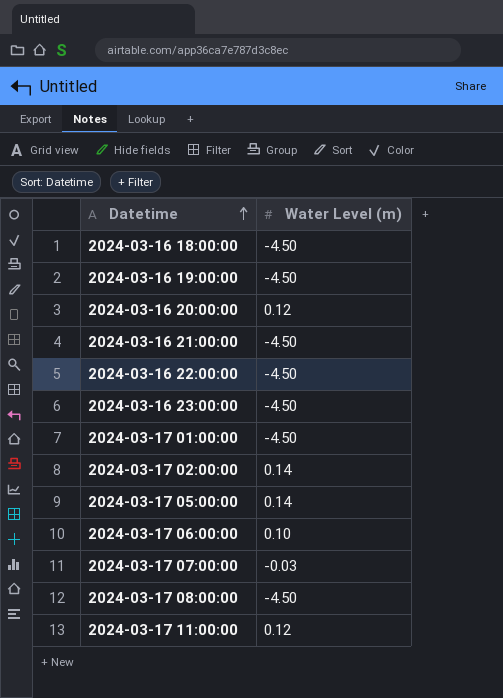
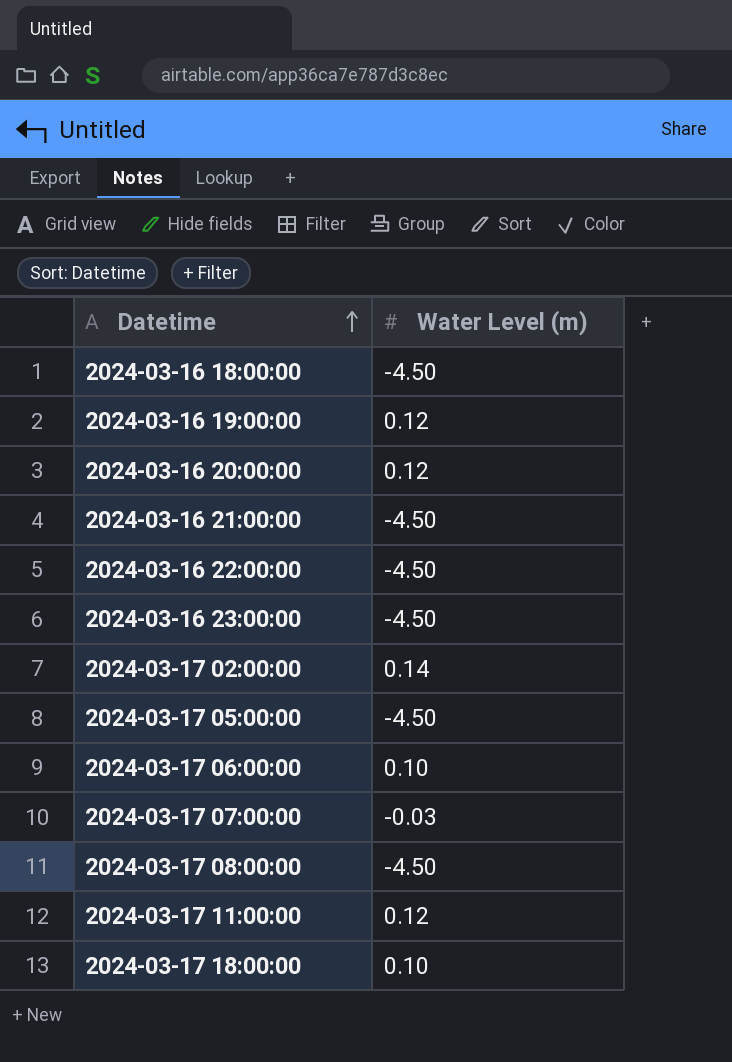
row 2024-03-17 01:00:00: -4.50 -> none
2024-03-16 19:00:00 | Water Level (m): -4.50 -> 0.12
2024-03-17 05:00:00 | Water Level (m): 0.14 -> -4.50
row 2024-03-17 18:00:00: none -> 0.10

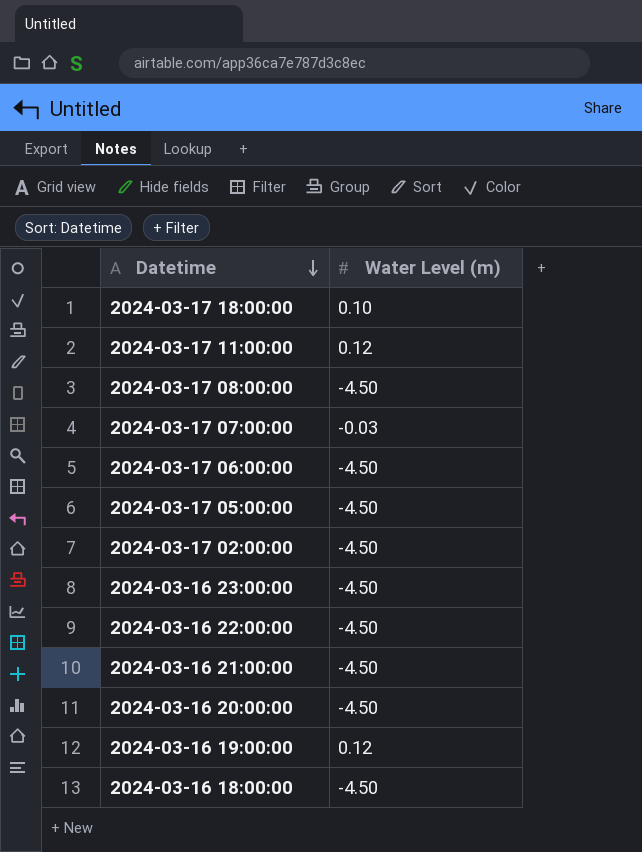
row order: Datetime ascending -> Datetime descending
2024-03-17 06:00:00 | Water Level (m): 0.10 -> -4.50
2024-03-17 02:00:00 | Water Level (m): 0.14 -> -4.50
2024-03-16 20:00:00 | Water Level (m): 0.12 -> -4.50

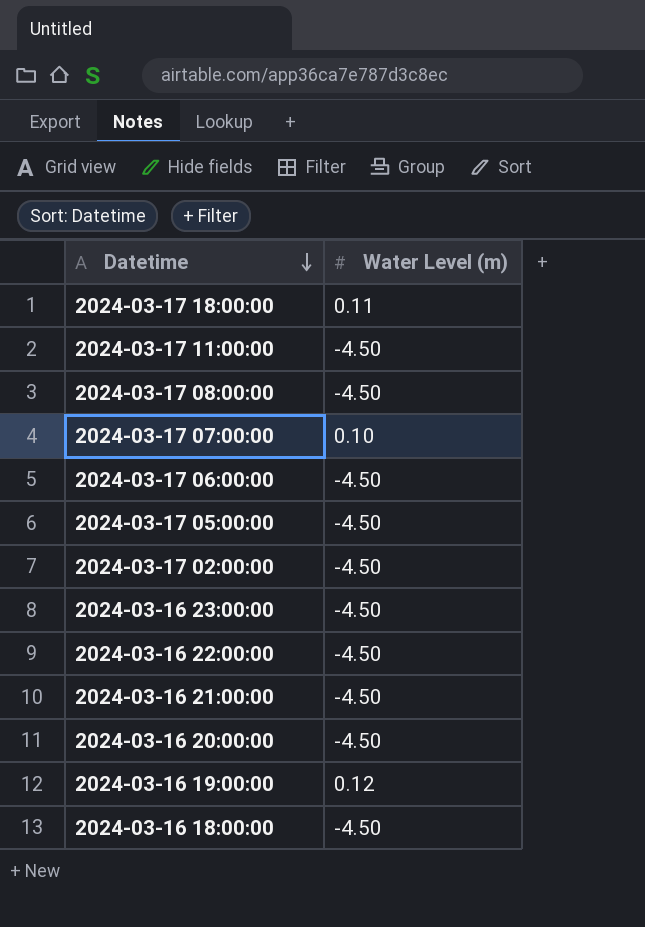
2024-03-17 18:00:00 | Water Level (m): 0.10 -> 0.11
2024-03-17 11:00:00 | Water Level (m): 0.12 -> -4.50
2024-03-17 07:00:00 | Water Level (m): -0.03 -> 0.10

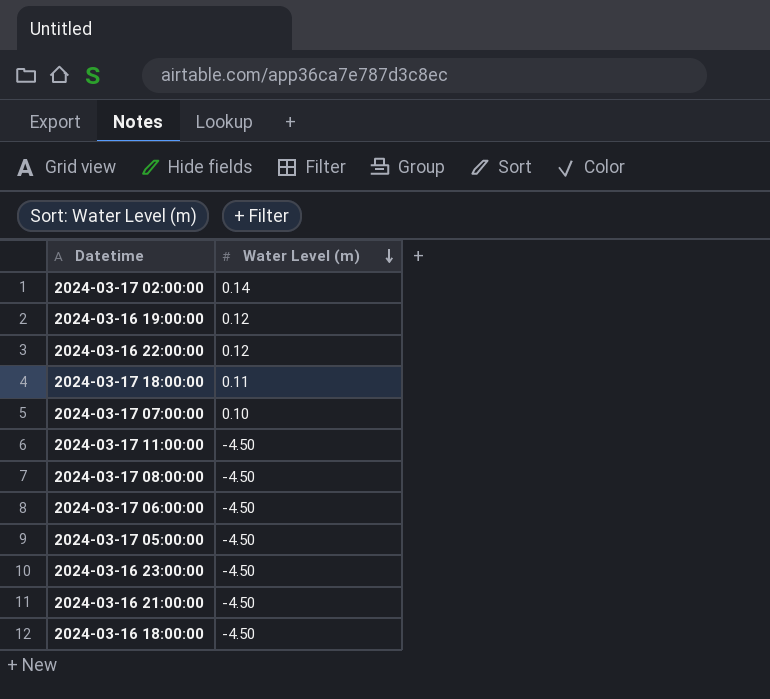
row order: Datetime descending -> Water Level (m) descending
row 2024-03-16 20:00:00: -4.50 -> none
2024-03-17 02:00:00 | Water Level (m): -4.50 -> 0.14
2024-03-16 22:00:00 | Water Level (m): -4.50 -> 0.12

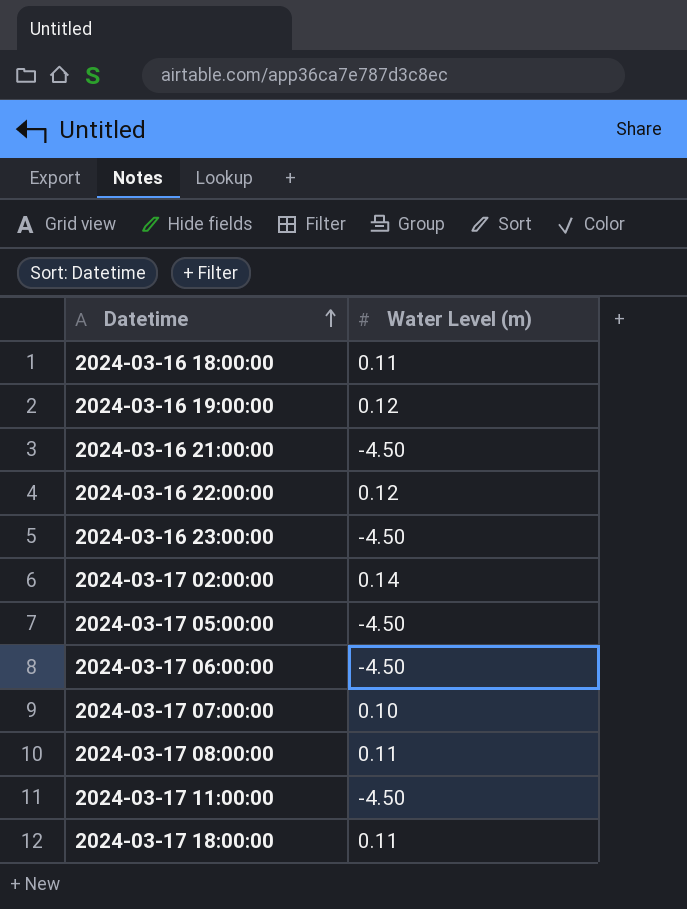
row order: Water Level (m) descending -> Datetime ascending
2024-03-16 18:00:00 | Water Level (m): -4.50 -> 0.11
2024-03-17 08:00:00 | Water Level (m): -4.50 -> 0.11

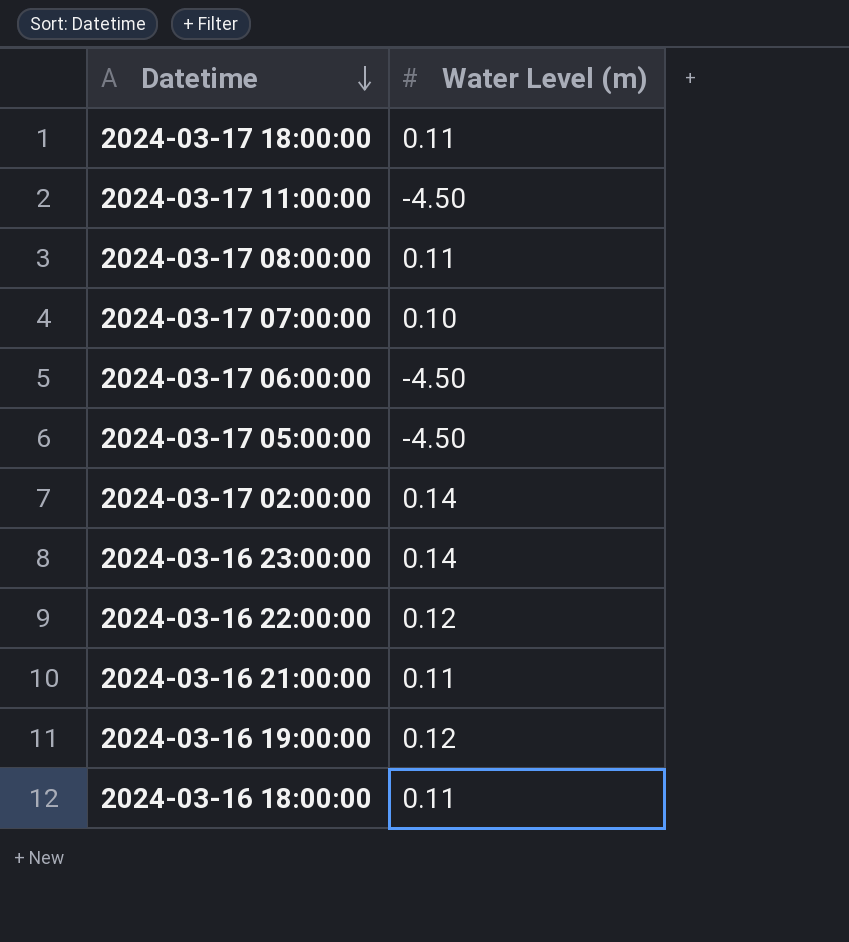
row order: Datetime ascending -> Datetime descending
2024-03-16 23:00:00 | Water Level (m): -4.50 -> 0.14
2024-03-16 21:00:00 | Water Level (m): -4.50 -> 0.11

